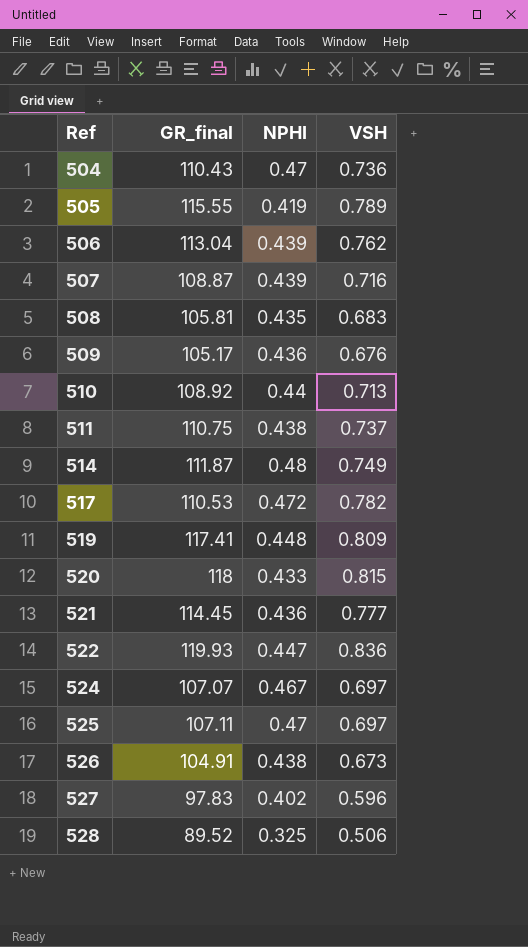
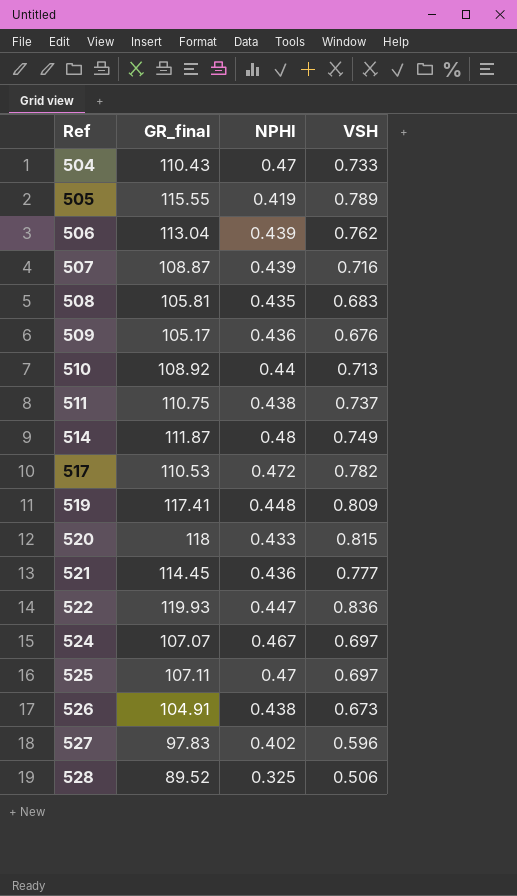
504 | VSH: 0.736 -> 0.733

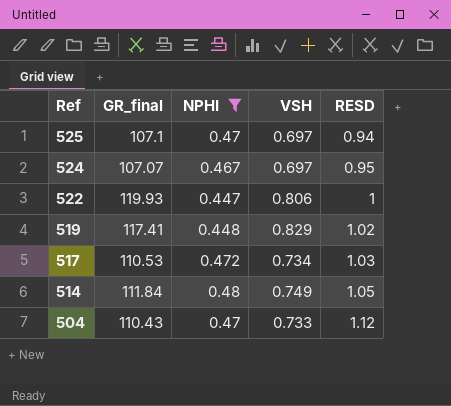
filter: none -> NPHI >= 0.447
row order: Ref ascending -> Ref descending
column RESD | position: none -> 5
525 | GR_final: 107.11 -> 107.1
522 | VSH: 0.836 -> 0.806
519 | VSH: 0.809 -> 0.829
517 | VSH: 0.782 -> 0.734
514 | GR_final: 111.87 -> 111.84

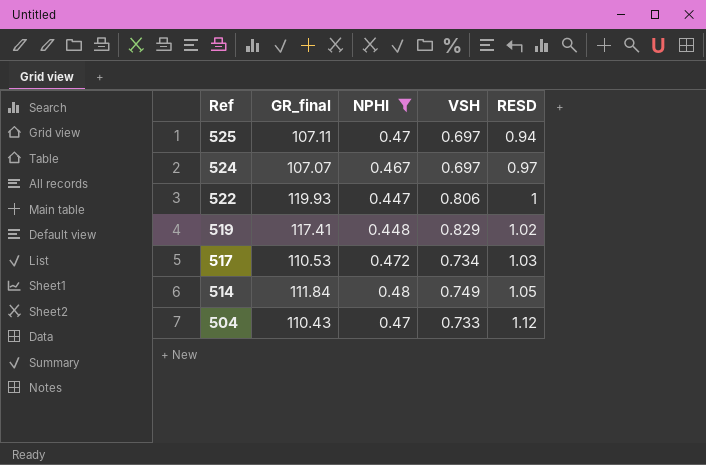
525 | GR_final: 107.1 -> 107.11
524 | RESD: 0.95 -> 0.97

